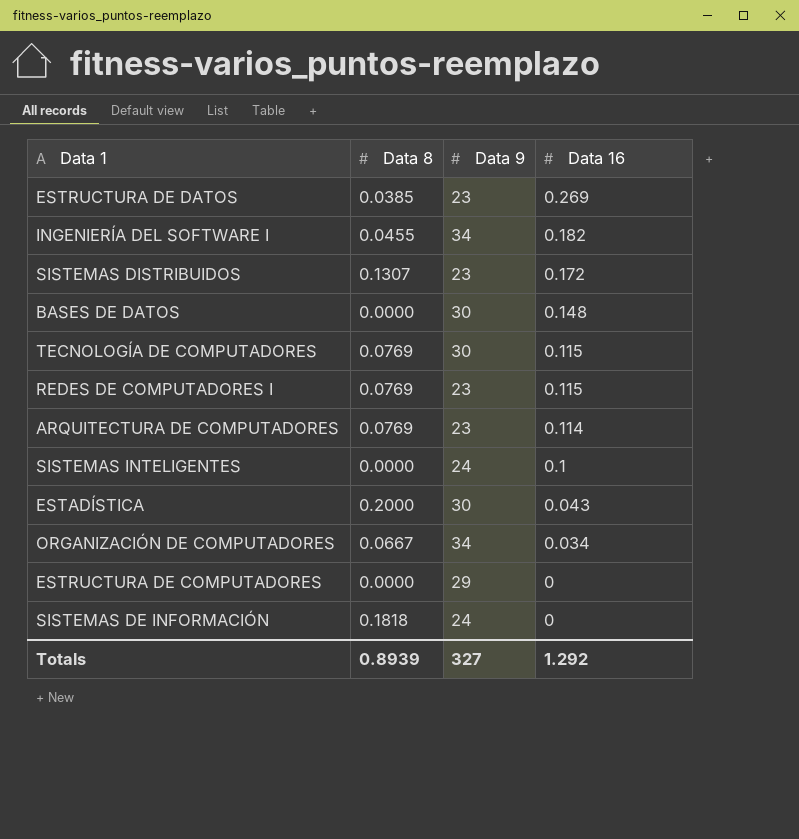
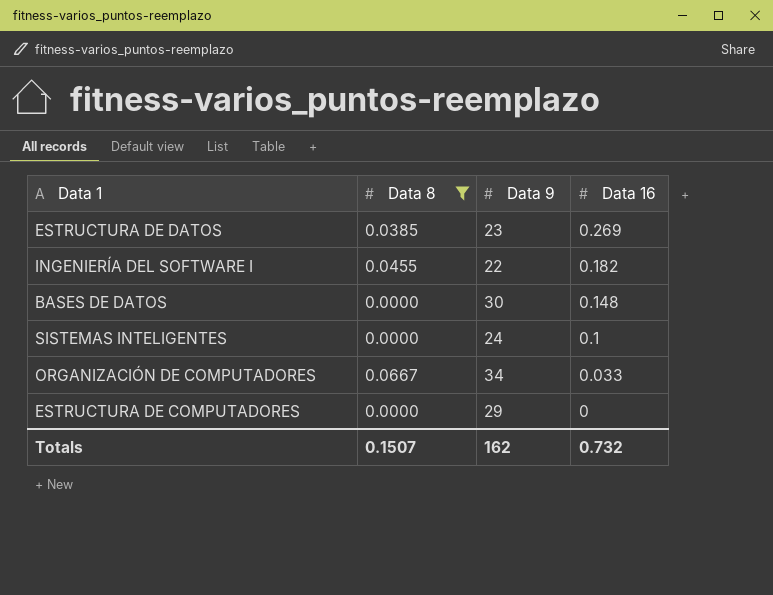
filter: none -> Data 8 <= 0.0667
INGENIERÍA DEL SOFTWARE I | Data 9: 34 -> 22
ORGANIZACIÓN DE COMPUTADORES | Data 16: 0.034 -> 0.033
Totals | Data 8: 0.8939 -> 0.1507
Totals | Data 9: 327 -> 162
Totals | Data 16: 1.292 -> 0.732

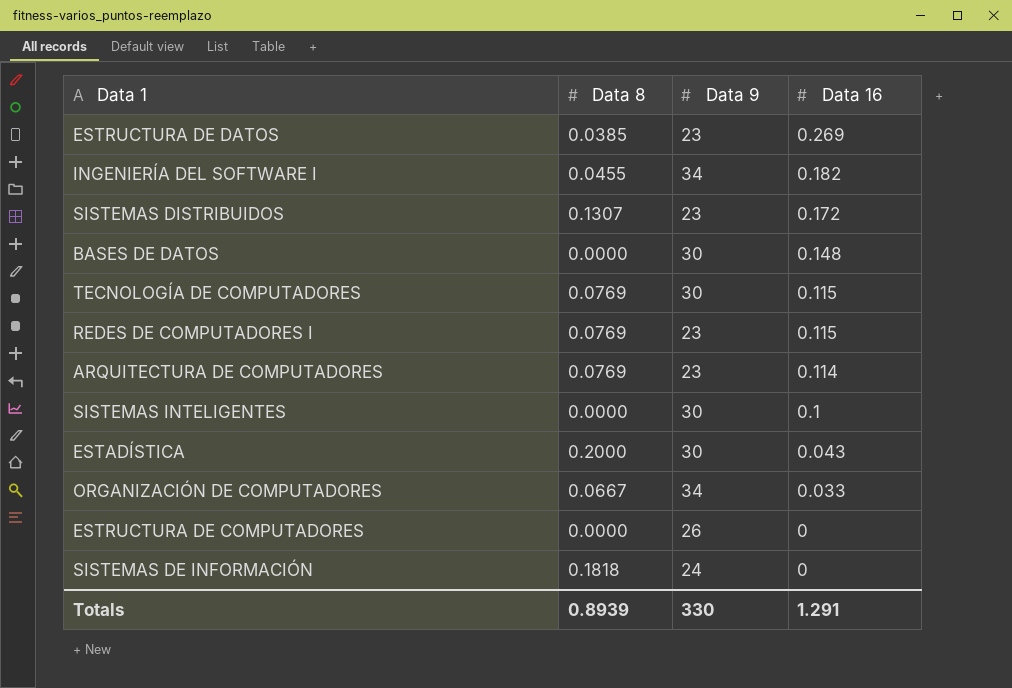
filter: Data 8 <= 0.0667 -> none
INGENIERÍA DEL SOFTWARE I | Data 9: 22 -> 34
SISTEMAS INTELIGENTES | Data 9: 24 -> 30
ESTRUCTURA DE COMPUTADORES | Data 9: 29 -> 26
Totals | Data 8: 0.1507 -> 0.8939
Totals | Data 9: 162 -> 330
Totals | Data 16: 0.732 -> 1.291

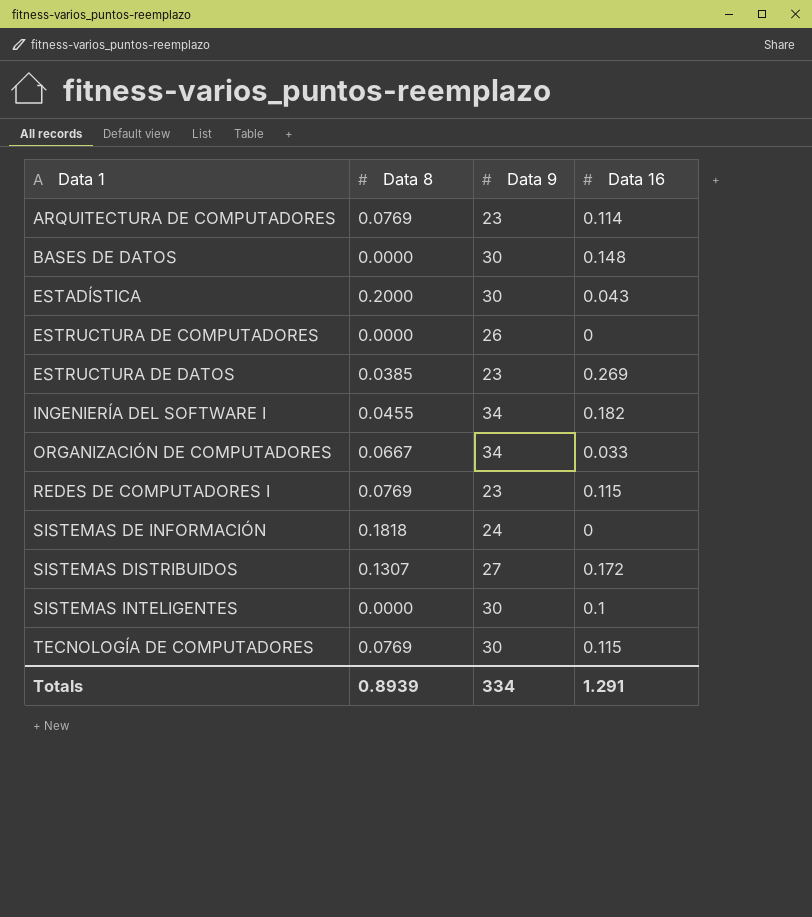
row order: Data 16 descending -> Data 1 ascending
SISTEMAS DISTRIBUIDOS | Data 9: 23 -> 27
Totals | Data 9: 330 -> 334

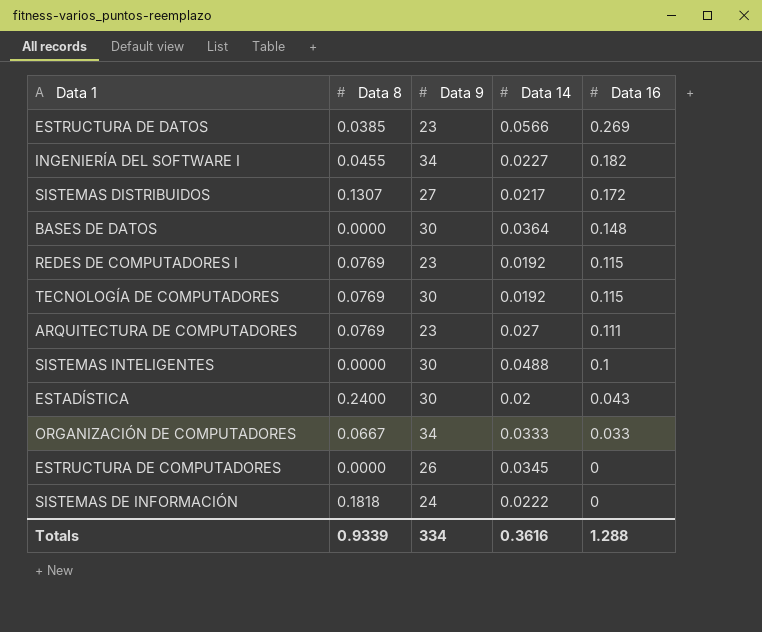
row order: Data 1 ascending -> Data 16 descending
column Data 14 | position: none -> 4
ARQUITECTURA DE COMPUTADORES | Data 16: 0.114 -> 0.111
ESTADÍSTICA | Data 8: 0.2000 -> 0.2400
Totals | Data 8: 0.8939 -> 0.9339
Totals | Data 16: 1.291 -> 1.288

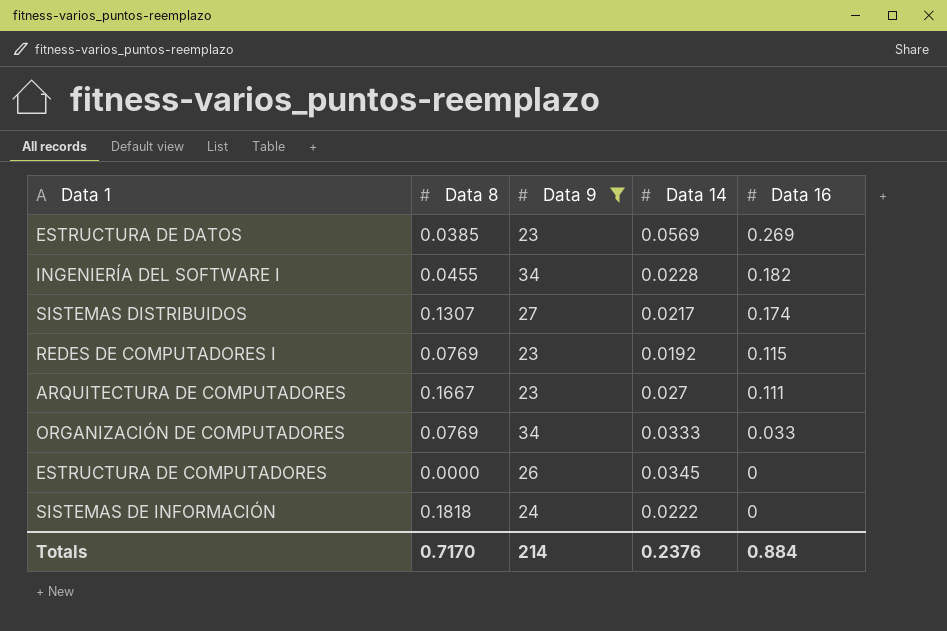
filter: none -> Data 9 != 30
ESTRUCTURA DE DATOS | Data 14: 0.0566 -> 0.0569
INGENIERÍA DEL SOFTWARE I | Data 14: 0.0227 -> 0.0228
SISTEMAS DISTRIBUIDOS | Data 16: 0.172 -> 0.174
ARQUITECTURA DE COMPUTADORES | Data 8: 0.0769 -> 0.1667
ORGANIZACIÓN DE COMPUTADORES | Data 8: 0.0667 -> 0.0769
Totals | Data 8: 0.9339 -> 0.7170
Totals | Data 9: 334 -> 214
Totals | Data 14: 0.3616 -> 0.2376
Totals | Data 16: 1.288 -> 0.884

